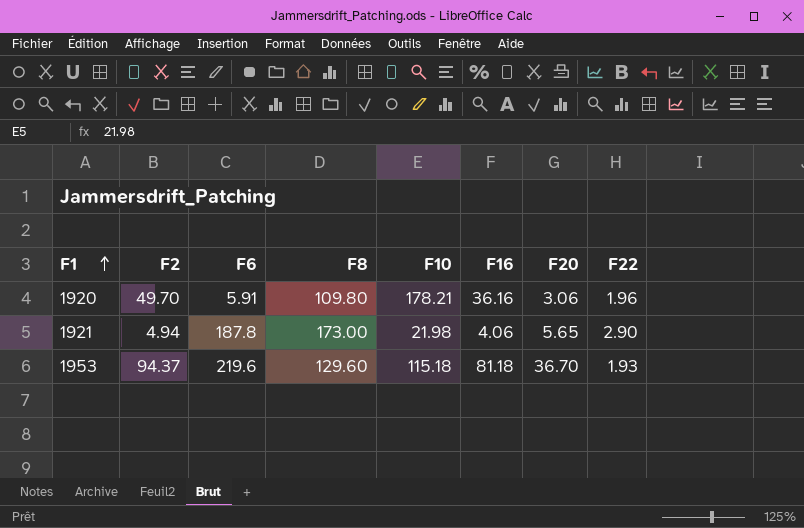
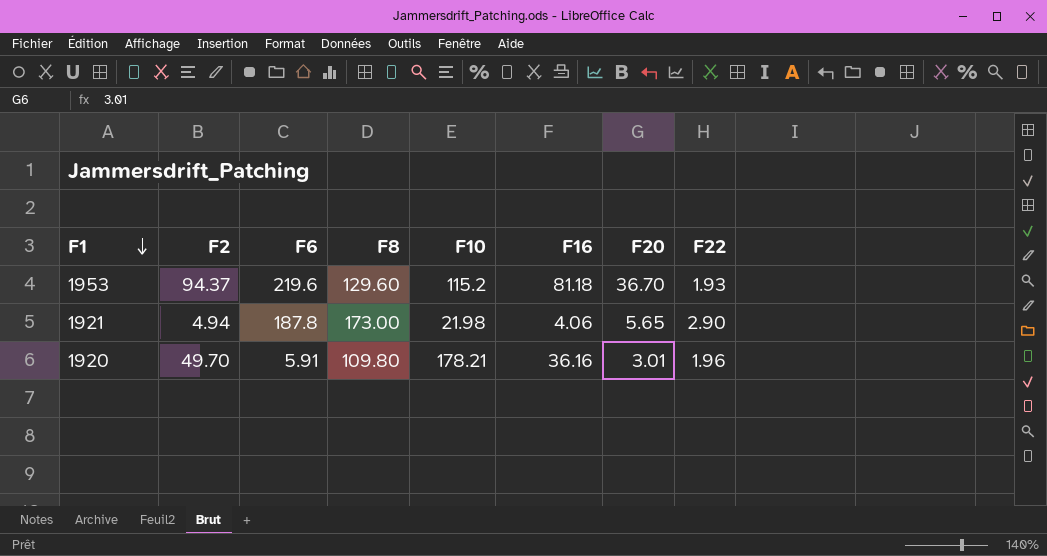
row order: F1 ascending -> F1 descending
1953 | F10: 115.18 -> 115.2
1920 | F20: 3.06 -> 3.01

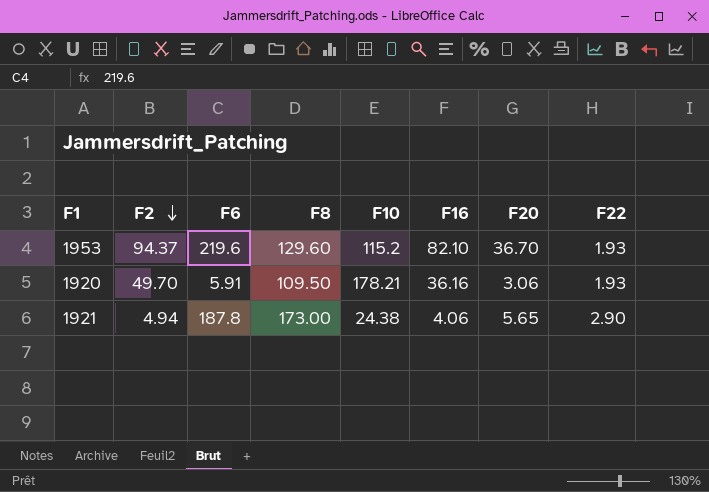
row order: F1 descending -> F2 descending
1953 | F16: 81.18 -> 82.10
1920 | F8: 109.80 -> 109.50
1920 | F20: 3.01 -> 3.06
1920 | F22: 1.96 -> 1.93
1921 | F10: 21.98 -> 24.38

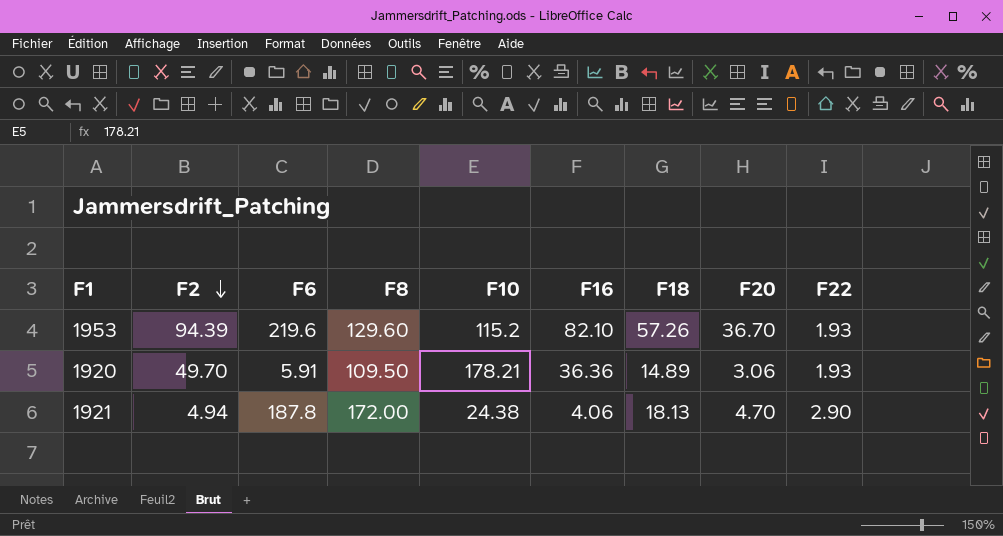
column F18 | position: none -> 7
1953 | F2: 94.37 -> 94.39
1920 | F16: 36.16 -> 36.36
1921 | F8: 173.00 -> 172.00
1921 | F20: 5.65 -> 4.70

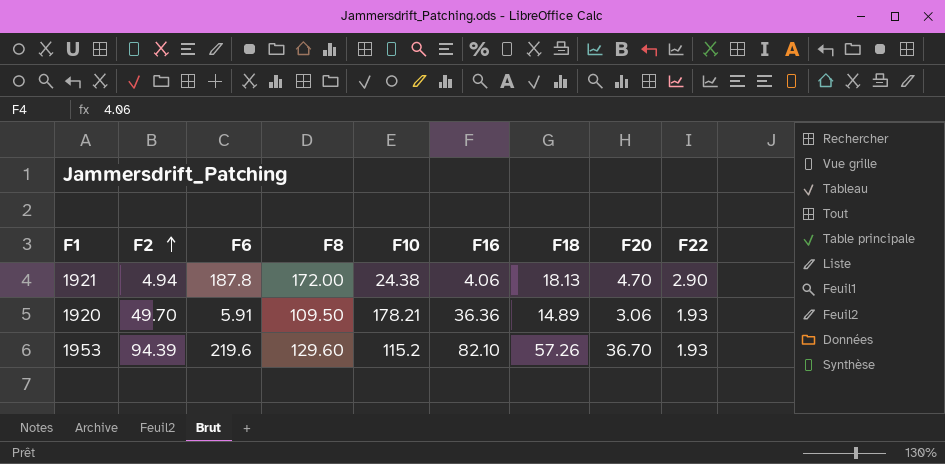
row order: F2 descending -> F2 ascending

